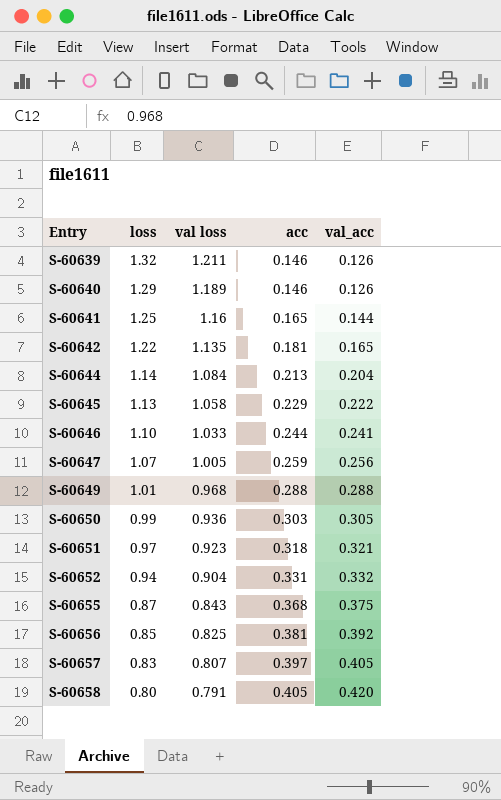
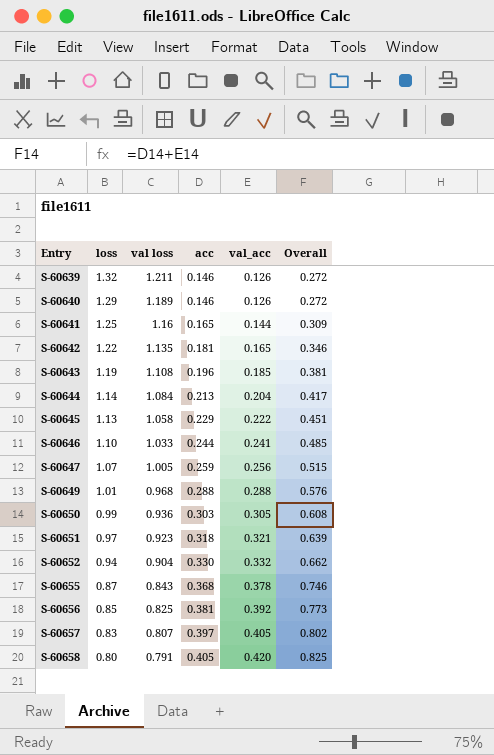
column Overall | formula: none -> [acc] + [val_acc]
row S-60643: none -> 1.19 | 1.108 | 0.196 | 0.185 | 0.381
S-60652 | acc: 0.331 -> 0.330
S-60655 | val_acc: 0.375 -> 0.378

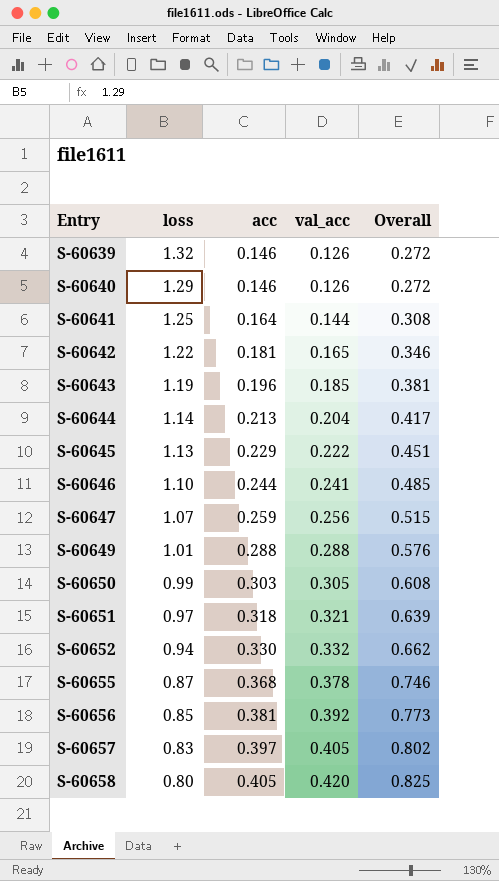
column val loss | position: 3 -> none
S-60641 | acc: 0.165 -> 0.164
S-60641 | Overall: 0.309 -> 0.308

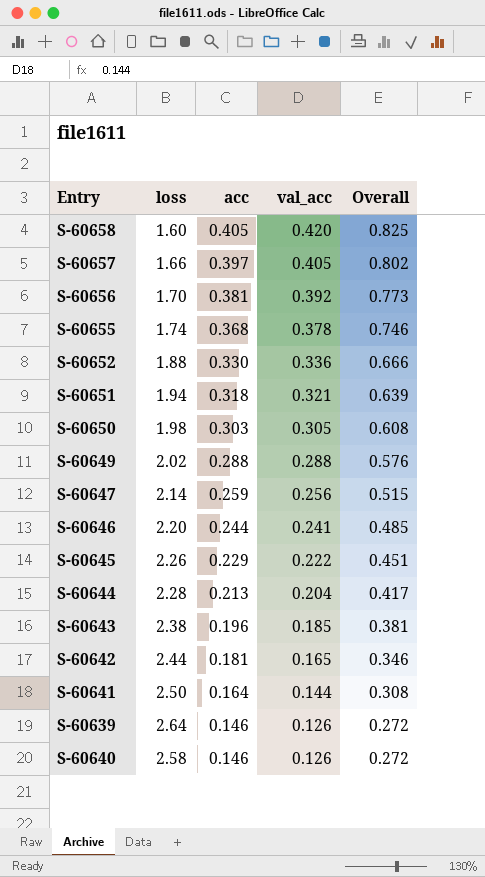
row order: Entry ascending -> acc descending
S-60658 | loss: 0.80 -> 1.60
S-60657 | loss: 0.83 -> 1.66
S-60656 | loss: 0.85 -> 1.70
S-60655 | loss: 0.87 -> 1.74
S-60652 | loss: 0.94 -> 1.88
S-60652 | val_acc: 0.332 -> 0.336
S-60652 | Overall: 0.662 -> 0.666
S-60651 | loss: 0.97 -> 1.94
S-60650 | loss: 0.99 -> 1.98
S-60649 | loss: 1.01 -> 2.02
S-60647 | loss: 1.07 -> 2.14
S-60646 | loss: 1.10 -> 2.20
S-60645 | loss: 1.13 -> 2.26
S-60644 | loss: 1.14 -> 2.28
S-60643 | loss: 1.19 -> 2.38
S-60642 | loss: 1.22 -> 2.44
S-60641 | loss: 1.25 -> 2.50
S-60639 | loss: 1.32 -> 2.64
S-60640 | loss: 1.29 -> 2.58

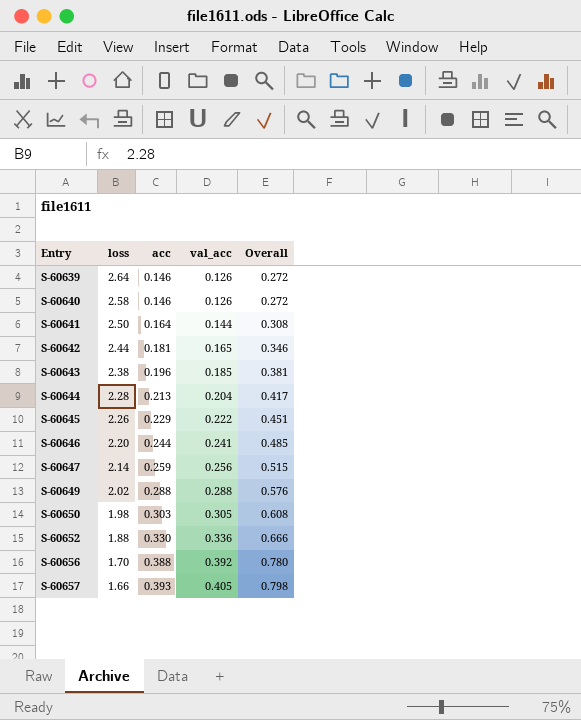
row order: acc descending -> Entry ascending
row S-60658: 1.60 | 0.405 | 0.420 | 0.825 -> none
row S-60655: 1.74 | 0.368 | 0.378 | 0.746 -> none
row S-60651: 1.94 | 0.318 | 0.321 | 0.639 -> none
S-60656 | acc: 0.381 -> 0.388
S-60656 | Overall: 0.773 -> 0.780
S-60657 | acc: 0.397 -> 0.393
S-60657 | Overall: 0.802 -> 0.798

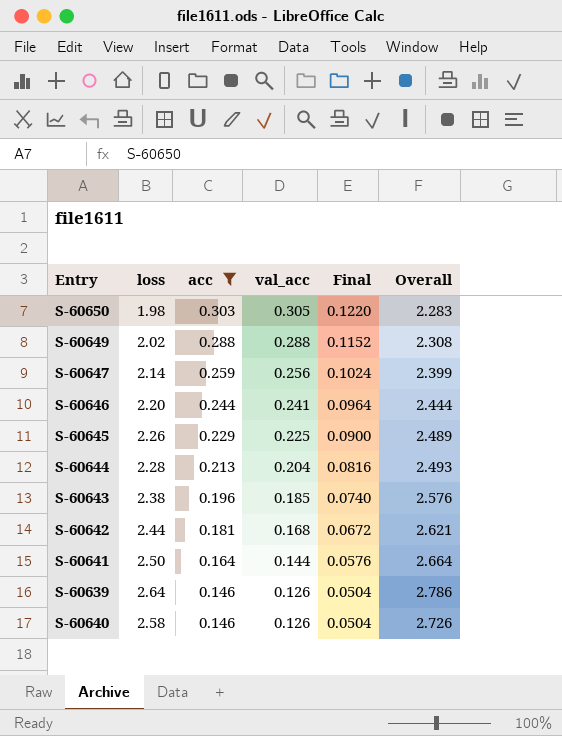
filter: none -> acc <= 0.303
row order: Entry ascending -> acc descending
column Final | formula: none -> [val_acc] * 0.4
column Overall | formula: [acc] + [val_acc] -> [loss] + [acc]
S-60645 | val_acc: 0.222 -> 0.225
S-60642 | val_acc: 0.165 -> 0.168

